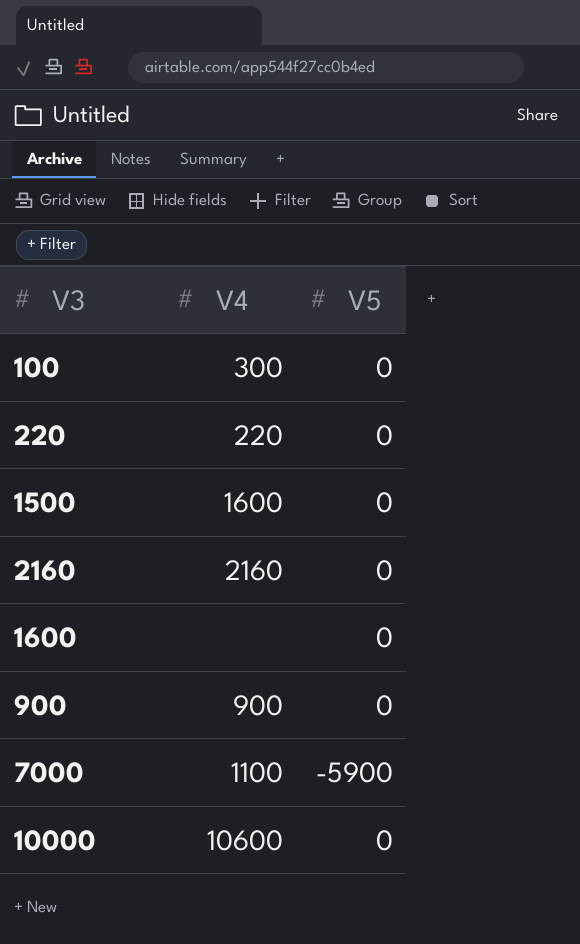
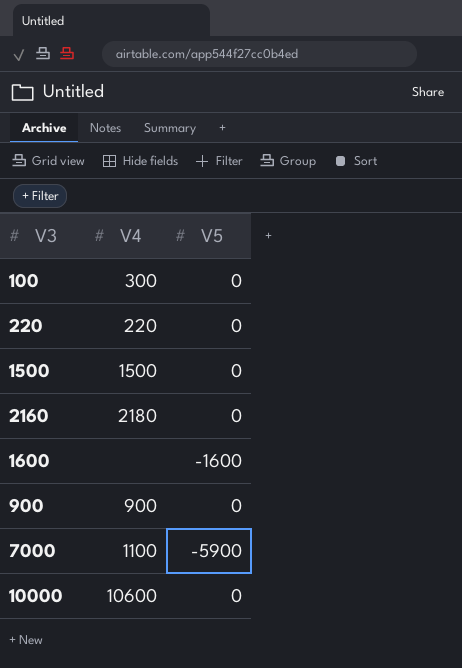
1500 | V4: 1600 -> 1500
2160 | V4: 2160 -> 2180
1600 | V5: 0 -> -1600

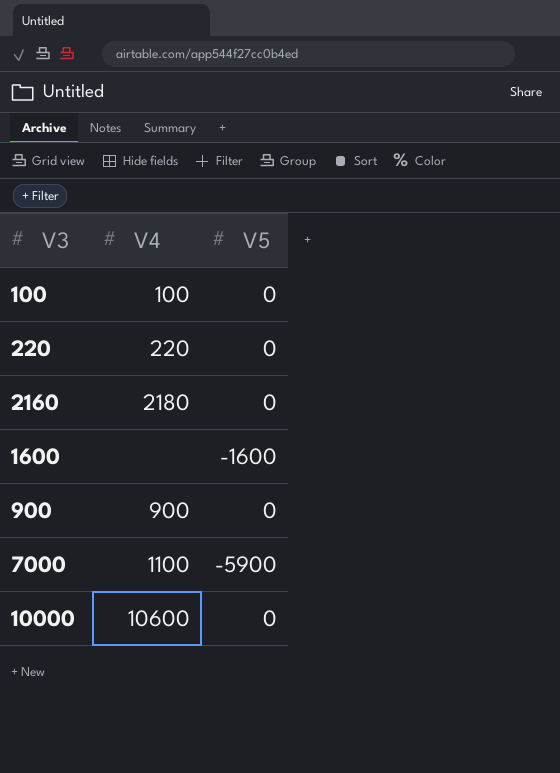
row 1500: 1500 | 0 -> none
100 | V4: 300 -> 100

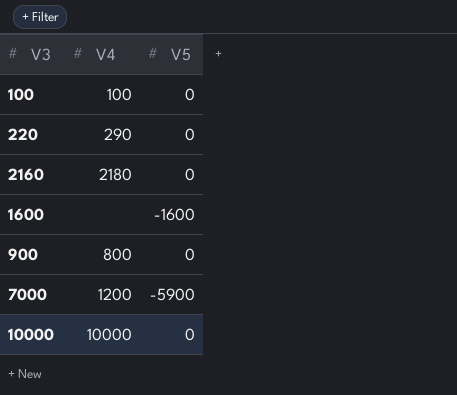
220 | V4: 220 -> 290
900 | V4: 900 -> 800
7000 | V4: 1100 -> 1200
10000 | V4: 10600 -> 10000

